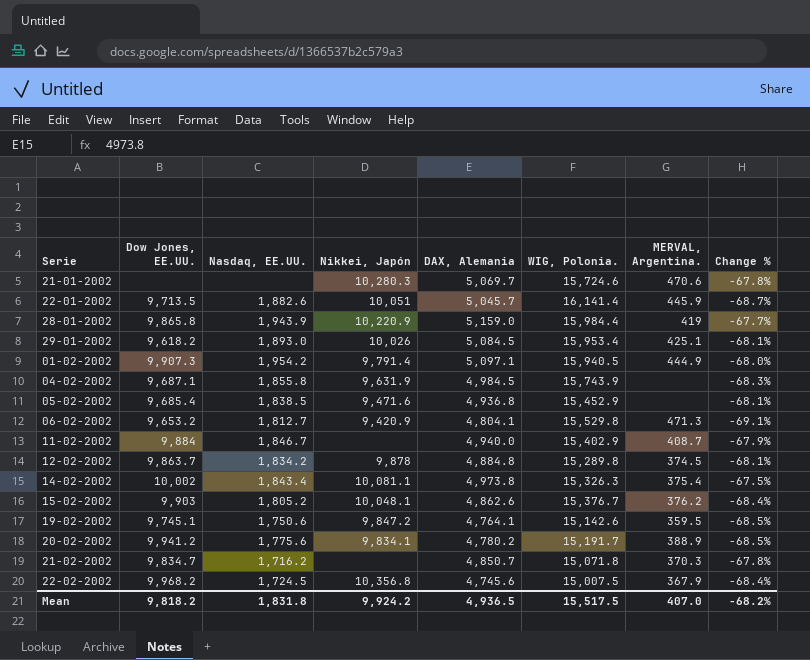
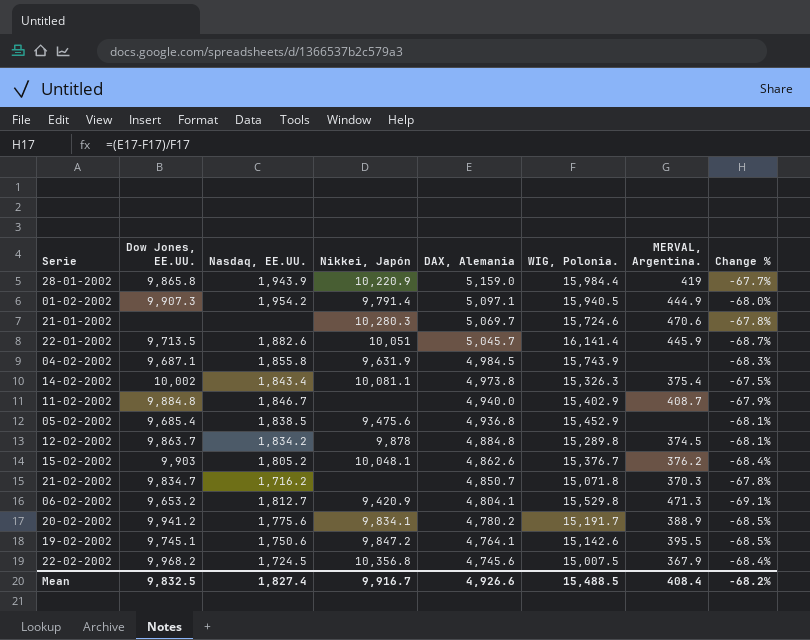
row order: Serie ascending -> DAX, Alemania descending
row 29-01-2002: 9,618.2 | 1,893.0 | 10,026 | 5,084.5 | 15,953.4 | 425.1 | -68.1% -> none
11-02-2002 | Dow Jones, EE.UU.: 9,884 -> 9,884.8
05-02-2002 | Nikkei, Japón: 9,471.6 -> 9,475.6
19-02-2002 | MERVAL, Argentina.: 359.5 -> 395.5
Mean | Dow Jones, EE.UU.: 9,818.2 -> 9,832.5
Mean | Nasdaq, EE.UU.: 1,831.8 -> 1,827.4
Mean | Nikkei, Japón: 9,924.2 -> 9,916.7
Mean | DAX, Alemania: 4,936.5 -> 4,926.6
Mean | WIG, Polonia.: 15,517.5 -> 15,488.5
Mean | MERVAL, Argentina.: 407.0 -> 408.4

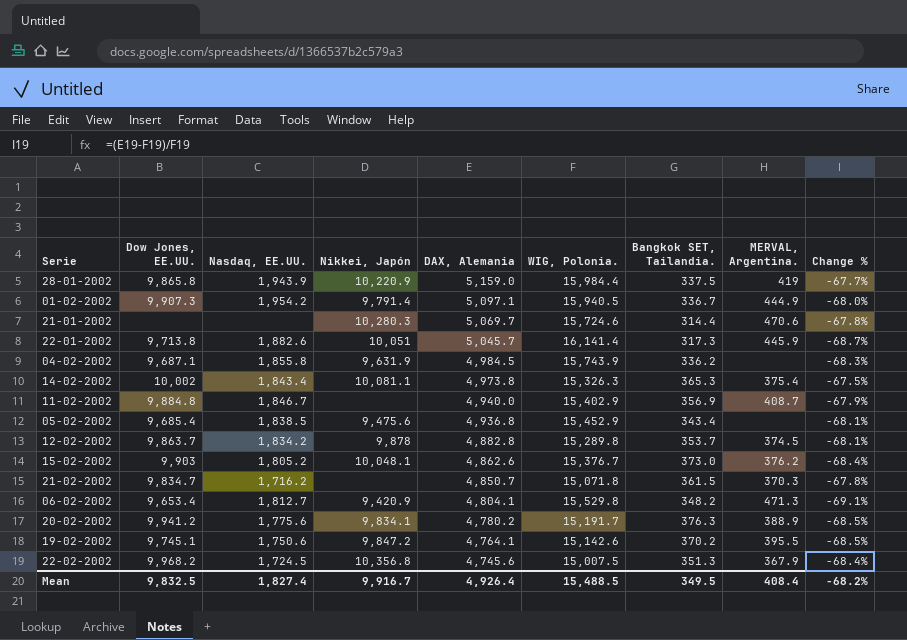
column Bangkok SET, Tailandia. | position: none -> 7
22-01-2002 | Dow Jones, EE.UU.: 9,713.5 -> 9,713.8
12-02-2002 | DAX, Alemania: 4,884.8 -> 4,882.8
06-02-2002 | Dow Jones, EE.UU.: 9,653.2 -> 9,653.4
Mean | DAX, Alemania: 4,926.6 -> 4,926.4

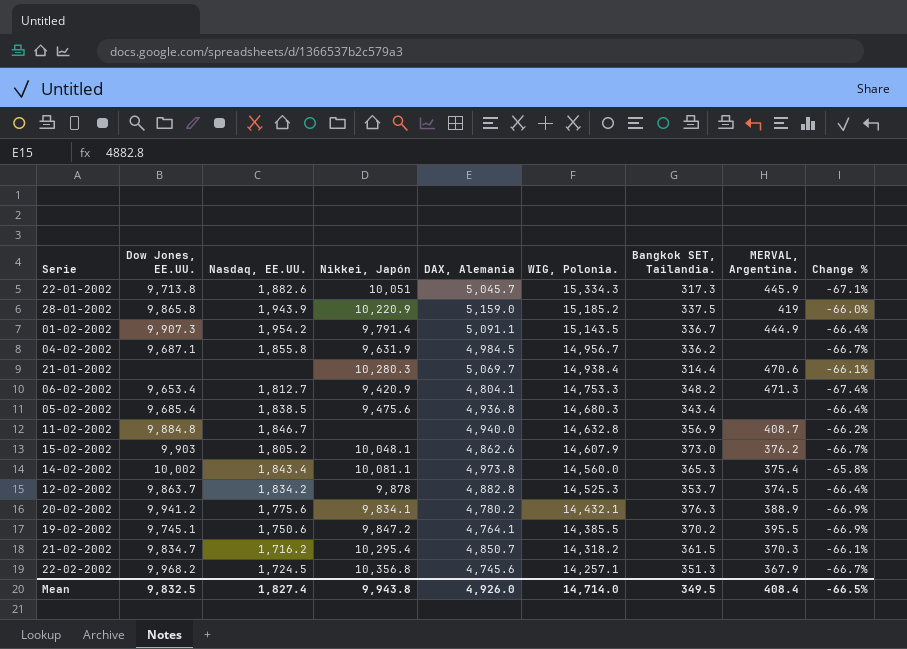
row order: DAX, Alemania descending -> WIG, Polonia. descending
22-01-2002 | WIG, Polonia.: 16,141.4 -> 15,334.3
22-01-2002 | Change %: -68.7% -> -67.1%
28-01-2002 | WIG, Polonia.: 15,984.4 -> 15,185.2
28-01-2002 | Change %: -67.7% -> -66.0%
01-02-2002 | DAX, Alemania: 5,097.1 -> 5,091.1
01-02-2002 | WIG, Polonia.: 15,940.5 -> 15,143.5
01-02-2002 | Change %: -68.0% -> -66.4%
04-02-2002 | WIG, Polonia.: 15,743.9 -> 14,956.7
04-02-2002 | Change %: -68.3% -> -66.7%
21-01-2002 | WIG, Polonia.: 15,724.6 -> 14,938.4
21-01-2002 | Change %: -67.8% -> -66.1%
06-02-2002 | WIG, Polonia.: 15,529.8 -> 14,753.3
06-02-2002 | Change %: -69.1% -> -67.4%
05-02-2002 | WIG, Polonia.: 15,452.9 -> 14,680.3
05-02-2002 | Change %: -68.1% -> -66.4%
11-02-2002 | WIG, Polonia.: 15,402.9 -> 14,632.8
11-02-2002 | Change %: -67.9% -> -66.2%
15-02-2002 | WIG, Polonia.: 15,376.7 -> 14,607.9
15-02-2002 | Change %: -68.4% -> -66.7%
14-02-2002 | WIG, Polonia.: 15,326.3 -> 14,560.0
14-02-2002 | Change %: -67.5% -> -65.8%
12-02-2002 | WIG, Polonia.: 15,289.8 -> 14,525.3
12-02-2002 | Change %: -68.1% -> -66.4%
20-02-2002 | WIG, Polonia.: 15,191.7 -> 14,432.1
20-02-2002 | Change %: -68.5% -> -66.9%
19-02-2002 | WIG, Polonia.: 15,142.6 -> 14,385.5
19-02-2002 | Change %: -68.5% -> -66.9%
21-02-2002 | Nikkei, Japón: none -> 10,295.4
21-02-2002 | WIG, Polonia.: 15,071.8 -> 14,318.2
21-02-2002 | Change %: -67.8% -> -66.1%
22-02-2002 | WIG, Polonia.: 15,007.5 -> 14,257.1
22-02-2002 | Change %: -68.4% -> -66.7%
Mean | Nikkei, Japón: 9,916.7 -> 9,943.8
Mean | DAX, Alemania: 4,926.4 -> 4,926.0
Mean | WIG, Polonia.: 15,488.5 -> 14,714.0
Mean | Change %: -68.2% -> -66.5%

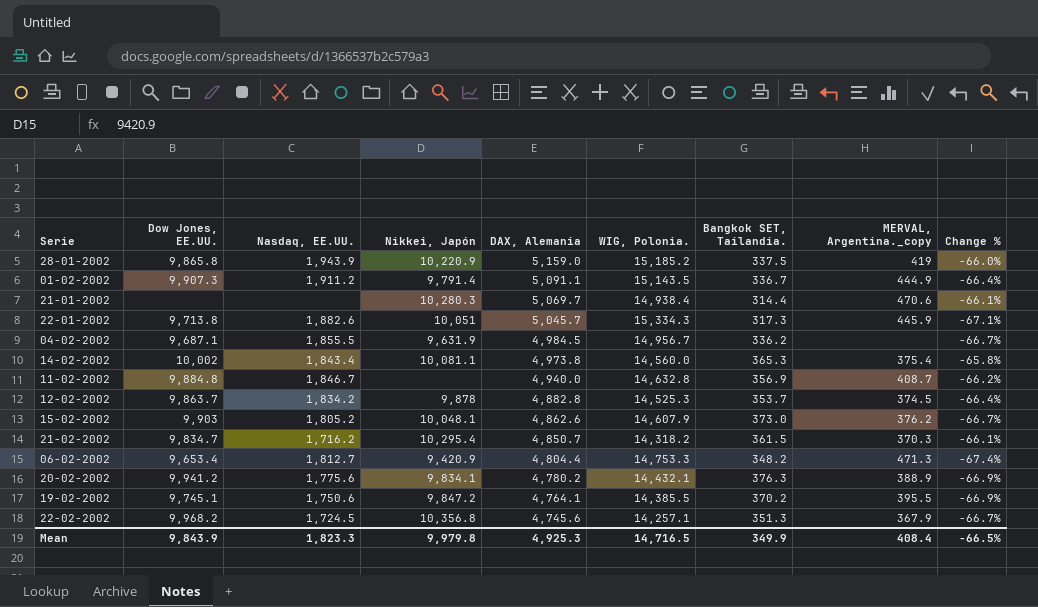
row order: WIG, Polonia. descending -> DAX, Alemania descending
column name: MERVAL, Argentina. -> MERVAL, Argentina._copy
row 05-02-2002: 9,685.4 | 1,838.5 | 9,475.6 | 4,936.8 | 14,680.3 | 343.4 | none | -66.4% -> none
01-02-2002 | Nasdaq, EE.UU.: 1,954.2 -> 1,911.2
04-02-2002 | Nasdaq, EE.UU.: 1,855.8 -> 1,855.5
06-02-2002 | DAX, Alemania: 4,804.1 -> 4,804.4
Mean | Dow Jones, EE.UU.: 9,832.5 -> 9,843.9
Mean | Nasdaq, EE.UU.: 1,827.4 -> 1,823.3
Mean | Nikkei, Japón: 9,943.8 -> 9,979.8
Mean | DAX, Alemania: 4,926.0 -> 4,925.3
Mean | WIG, Polonia.: 14,714.0 -> 14,716.5
Mean | Bangkok SET, Tailandia.: 349.5 -> 349.9

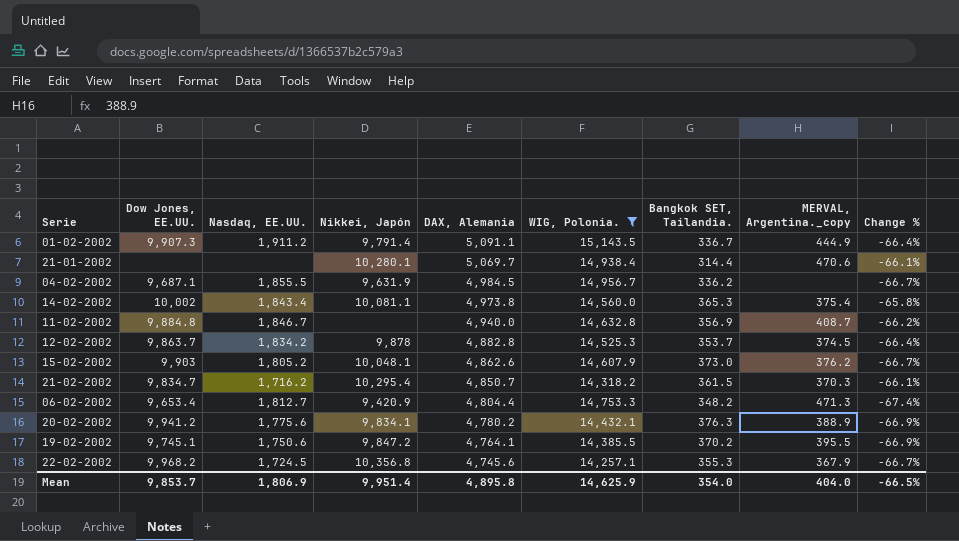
filter: none -> WIG, Polonia. <= 15,143.5
21-01-2002 | Nikkei, Japón: 10,280.3 -> 10,280.1
22-02-2002 | Bangkok SET, Tailandia.: 351.3 -> 355.3
Mean | Dow Jones, EE.UU.: 9,843.9 -> 9,853.7
Mean | Nasdaq, EE.UU.: 1,823.3 -> 1,806.9
Mean | Nikkei, Japón: 9,979.8 -> 9,951.4
Mean | DAX, Alemania: 4,925.3 -> 4,895.8
Mean | WIG, Polonia.: 14,716.5 -> 14,625.9
Mean | Bangkok SET, Tailandia.: 349.9 -> 354.0
Mean | MERVAL, Argentina._copy: 408.4 -> 404.0

